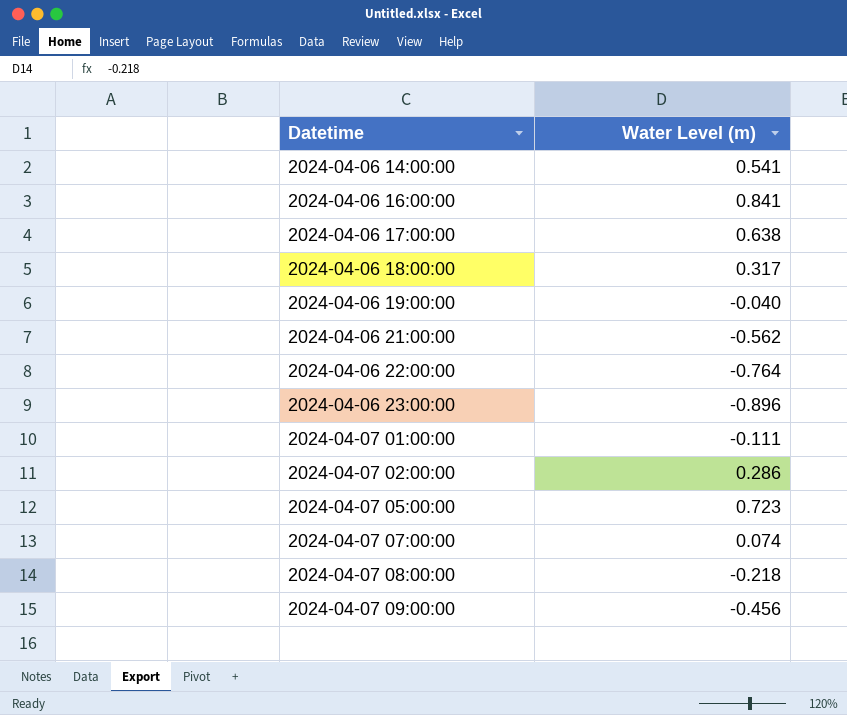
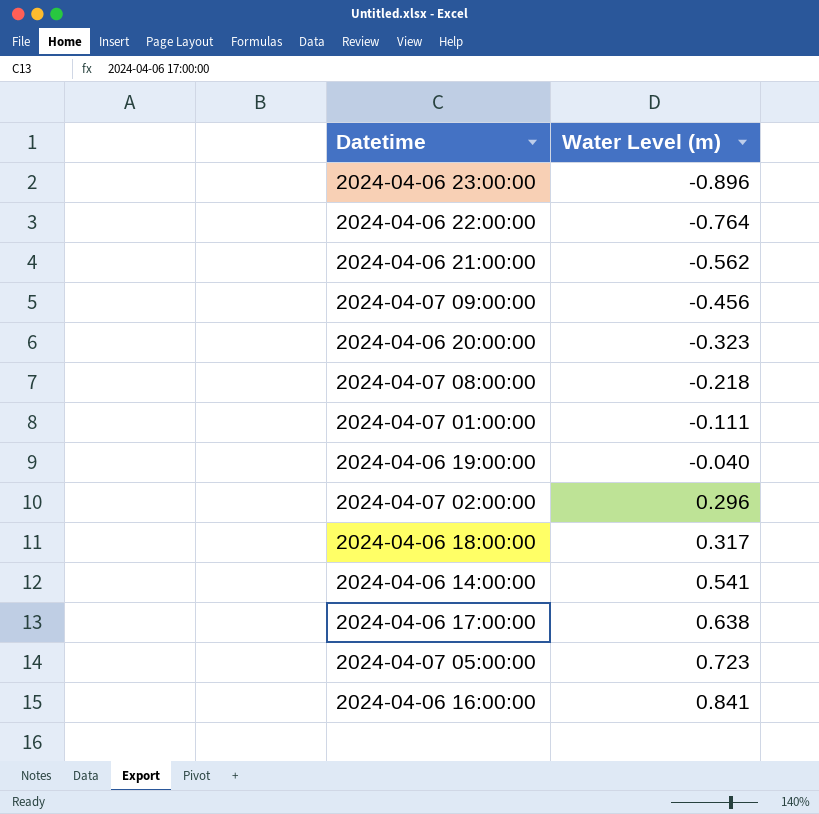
row order: Datetime ascending -> Water Level (m) ascending
row 2024-04-07 07:00:00: 0.074 -> none
row 2024-04-06 20:00:00: none -> -0.323
2024-04-07 02:00:00 | Water Level (m): 0.286 -> 0.296

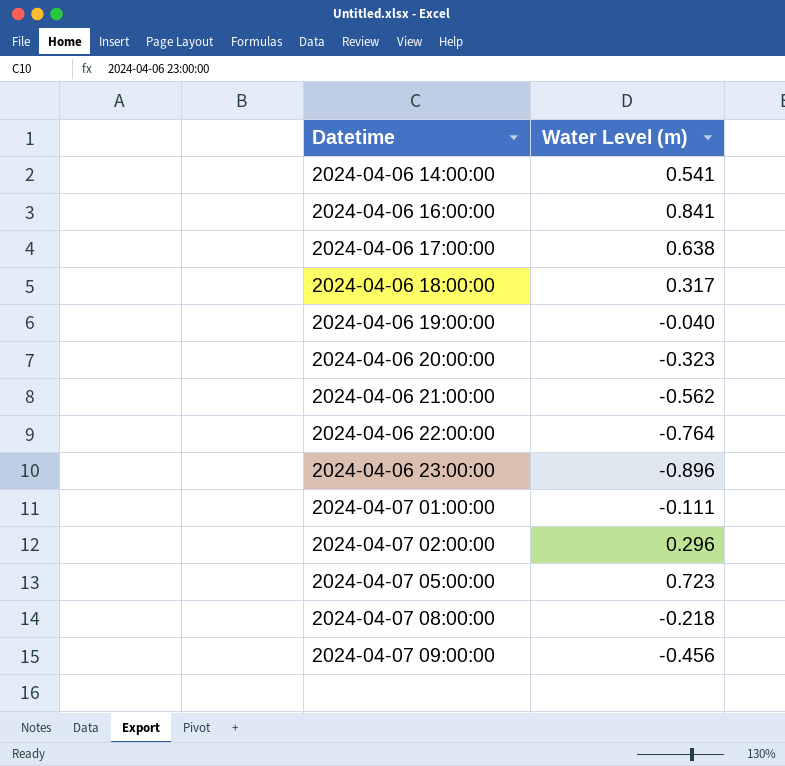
row order: Water Level (m) ascending -> Datetime ascending

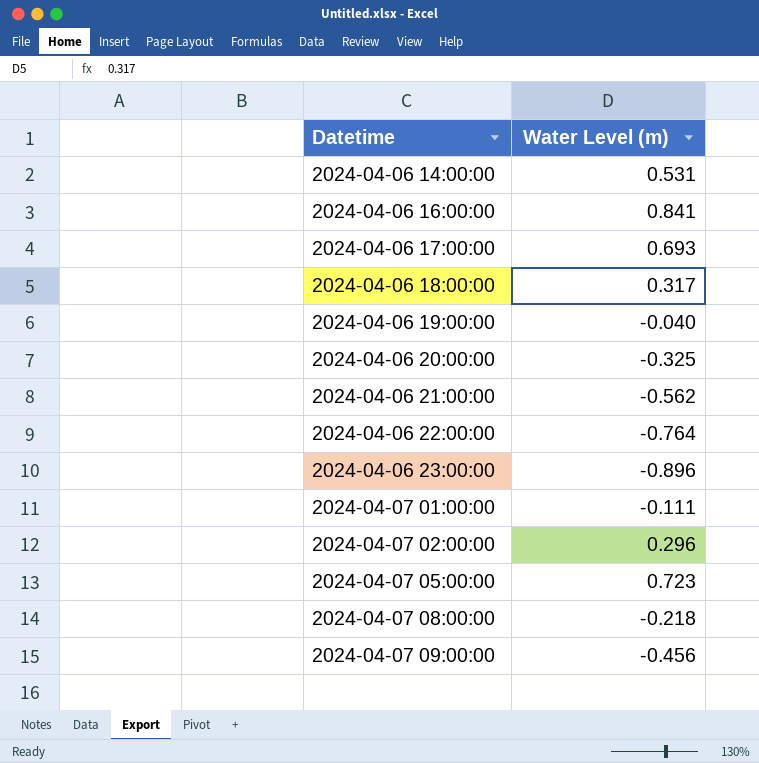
2024-04-06 14:00:00 | Water Level (m): 0.541 -> 0.531
2024-04-06 17:00:00 | Water Level (m): 0.638 -> 0.693
2024-04-06 20:00:00 | Water Level (m): -0.323 -> -0.325

